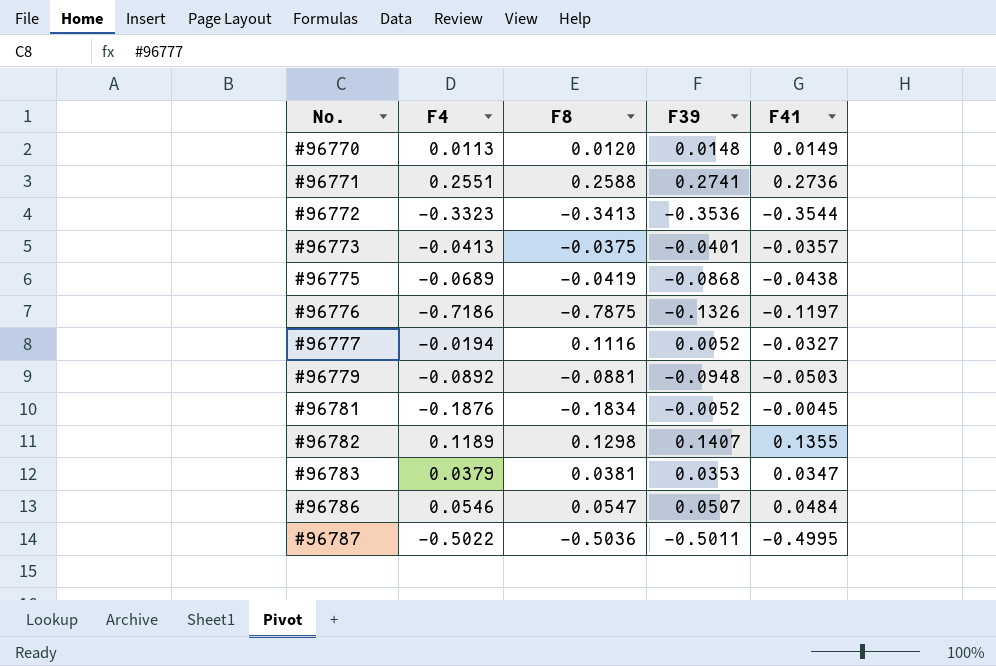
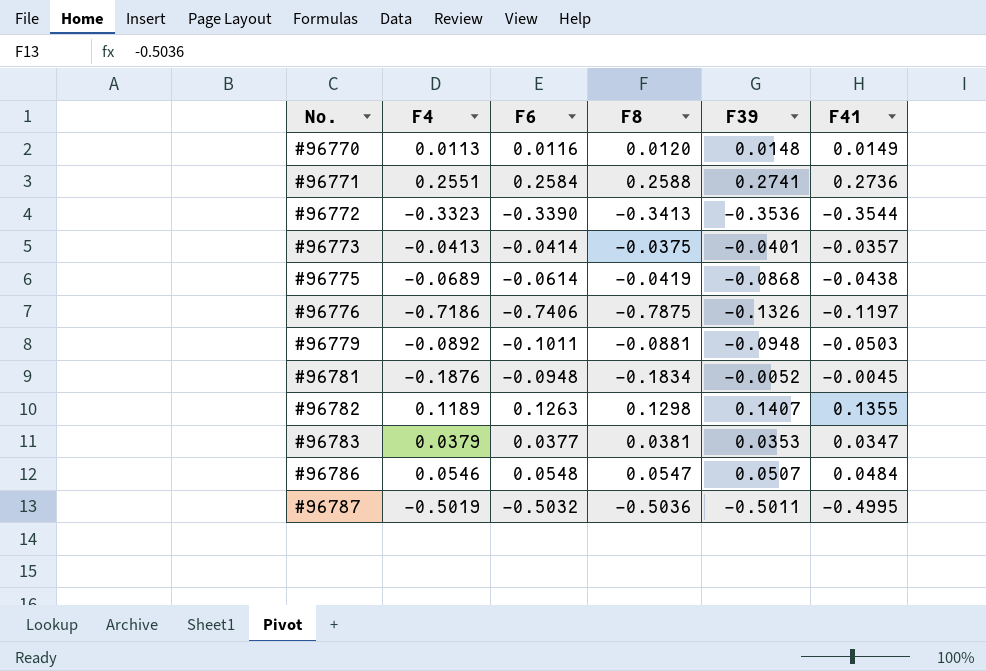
column F6 | position: none -> 3
row #96777: -0.0194 | 0.1116 | 0.0052 | -0.0327 -> none
#96787 | F4: -0.5022 -> -0.5019

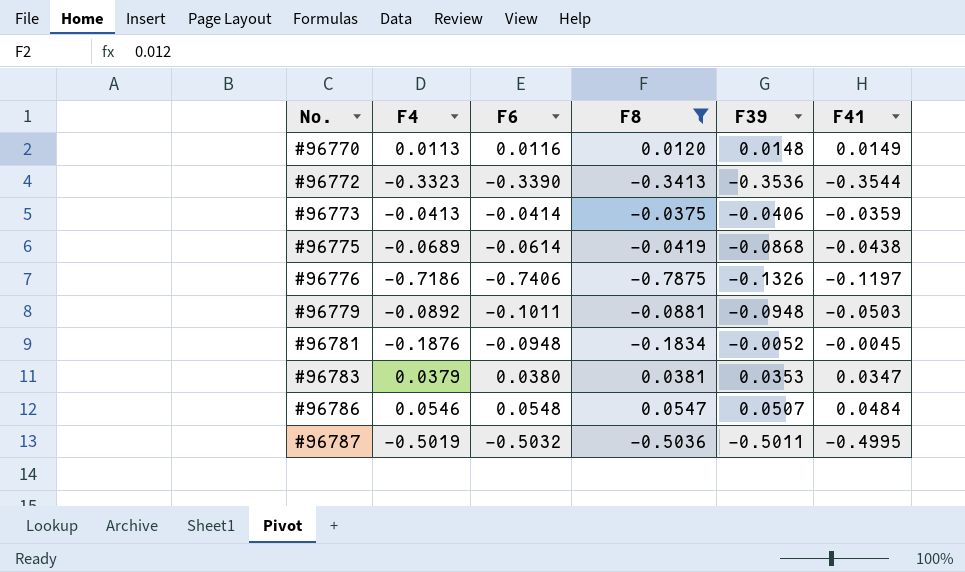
filter: none -> F8 <= 0.0547
#96773 | F39: -0.0401 -> -0.0406
#96773 | F41: -0.0357 -> -0.0359
#96783 | F6: 0.0377 -> 0.0380

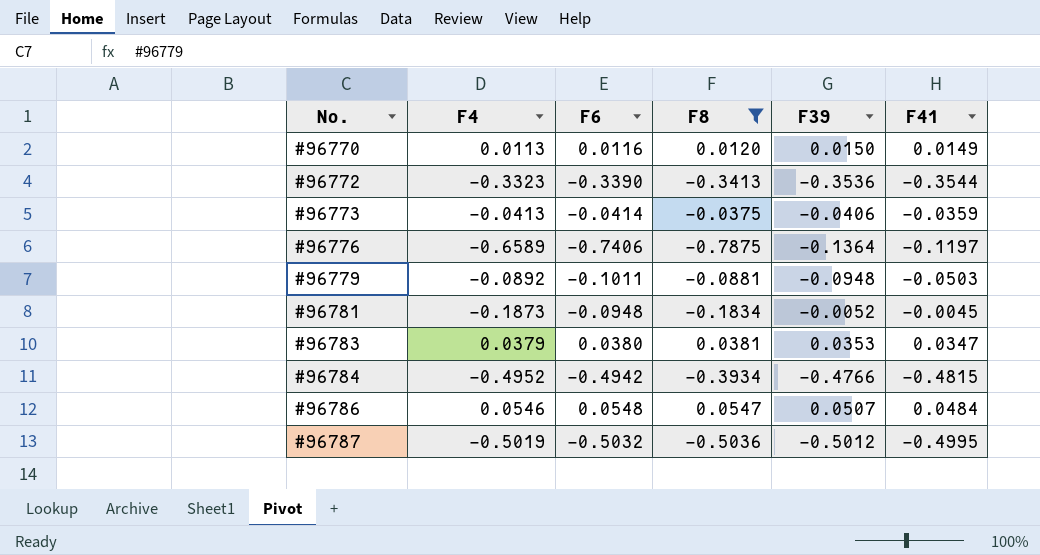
row #96775: -0.0689 | -0.0614 | -0.0419 | -0.0868 | -0.0438 -> none
#96770 | F39: 0.0148 -> 0.0150
#96776 | F4: -0.7186 -> -0.6589
#96776 | F39: -0.1326 -> -0.1364
#96781 | F4: -0.1876 -> -0.1873
row #96784: none -> -0.4952 | -0.4942 | -0.3934 | -0.4766 | -0.4815
#96787 | F39: -0.5011 -> -0.5012

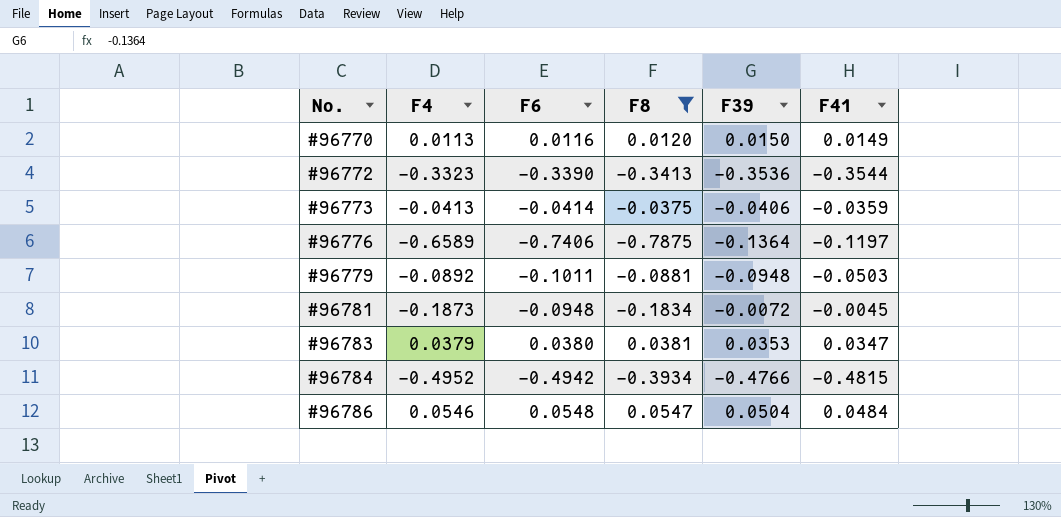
row #96787: -0.5019 | -0.5032 | -0.5036 | -0.5012 | -0.4995 -> none
#96781 | F39: -0.0052 -> -0.0072
#96786 | F39: 0.0507 -> 0.0504

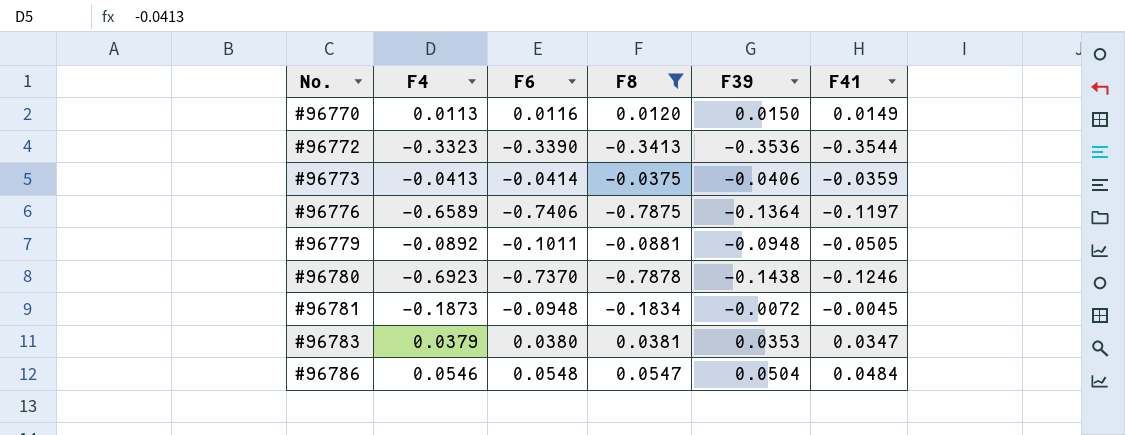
row #96784: -0.4952 | -0.4942 | -0.3934 | -0.4766 | -0.4815 -> none
#96779 | F41: -0.0503 -> -0.0505
row #96780: none -> -0.6923 | -0.7370 | -0.7878 | -0.1438 | -0.1246

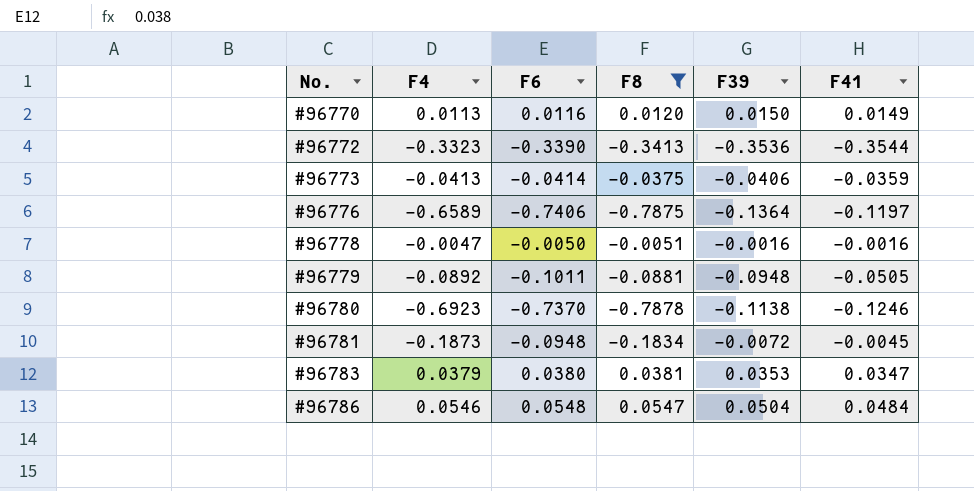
row #96778: none -> -0.0047 | -0.0050 | -0.0051 | -0.0016 | -0.0016
#96780 | F39: -0.1438 -> -0.1138

